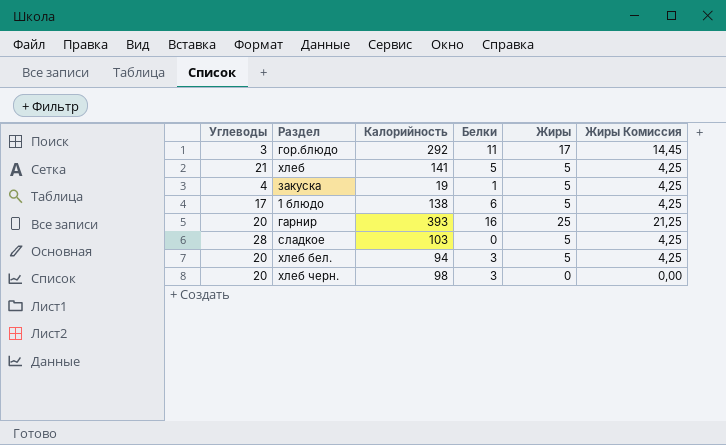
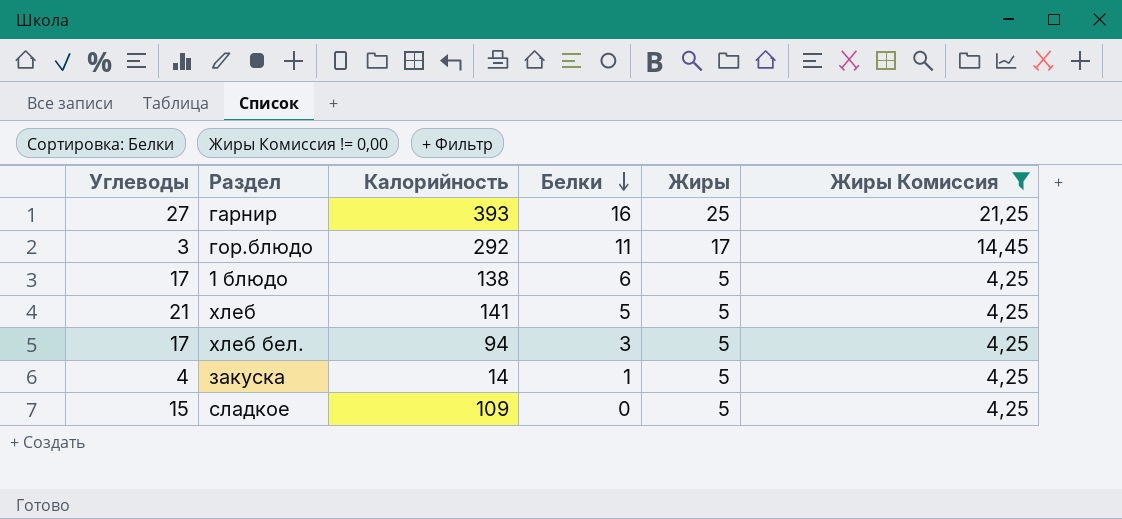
filter: none -> Жиры Комиссия != 0,00
row order: none -> Белки descending
гарнир | Углеводы: 20 -> 27
хлеб бел. | Углеводы: 20 -> 17
закуска | Калорийность: 19 -> 14
сладкое | Углеводы: 28 -> 15
сладкое | Калорийность: 103 -> 109

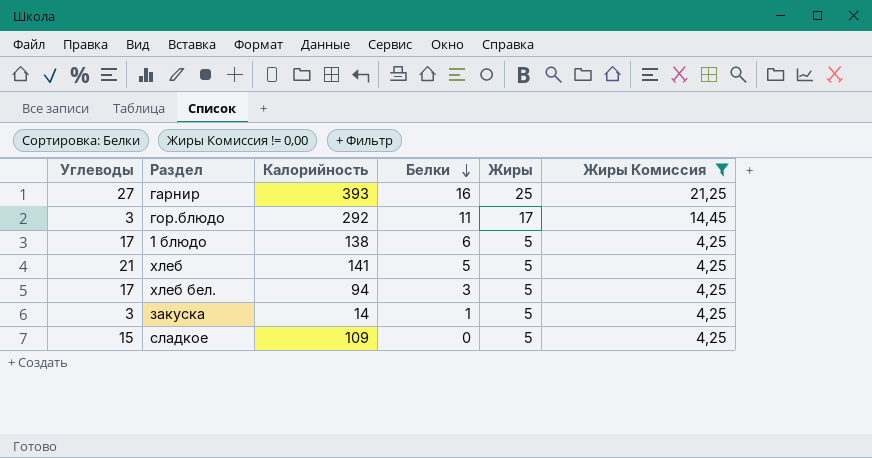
закуска | Углеводы: 4 -> 3

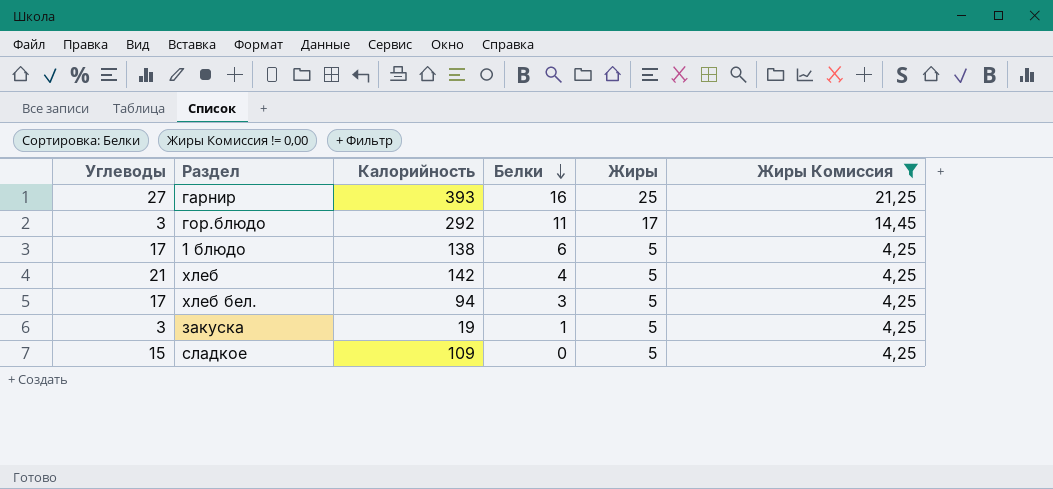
хлеб | Калорийность: 141 -> 142
хлеб | Белки: 5 -> 4
закуска | Калорийность: 14 -> 19

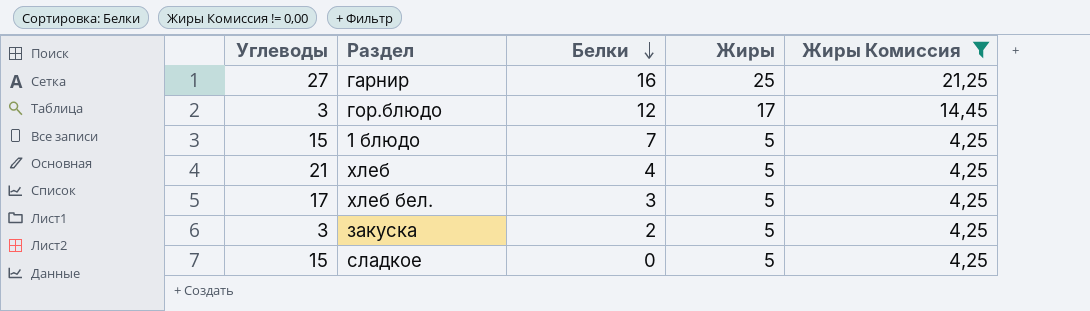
column Калорийность | position: 3 -> none
гор.блюдо | Белки: 11 -> 12
1 блюдо | Углеводы: 17 -> 15
1 блюдо | Белки: 6 -> 7
закуска | Белки: 1 -> 2

